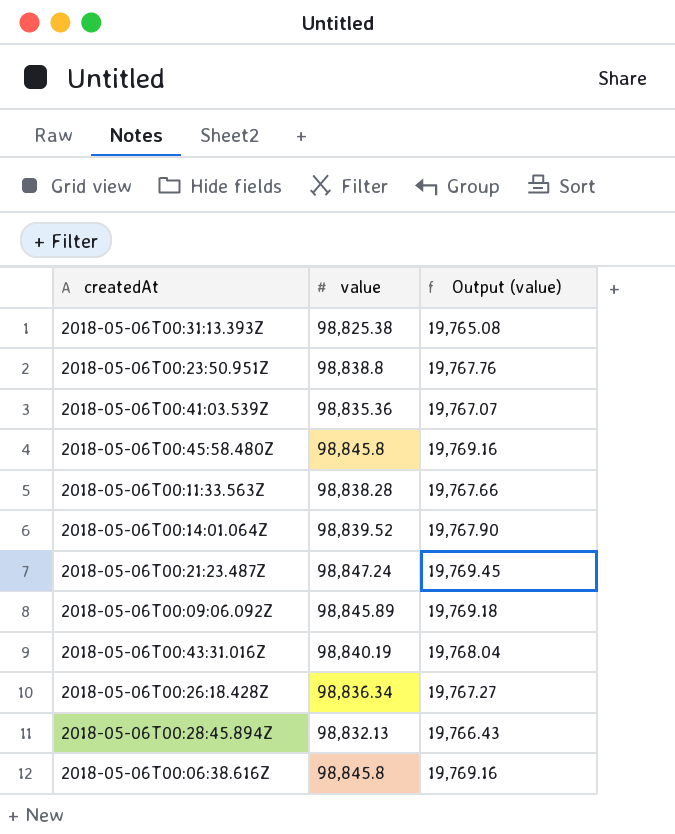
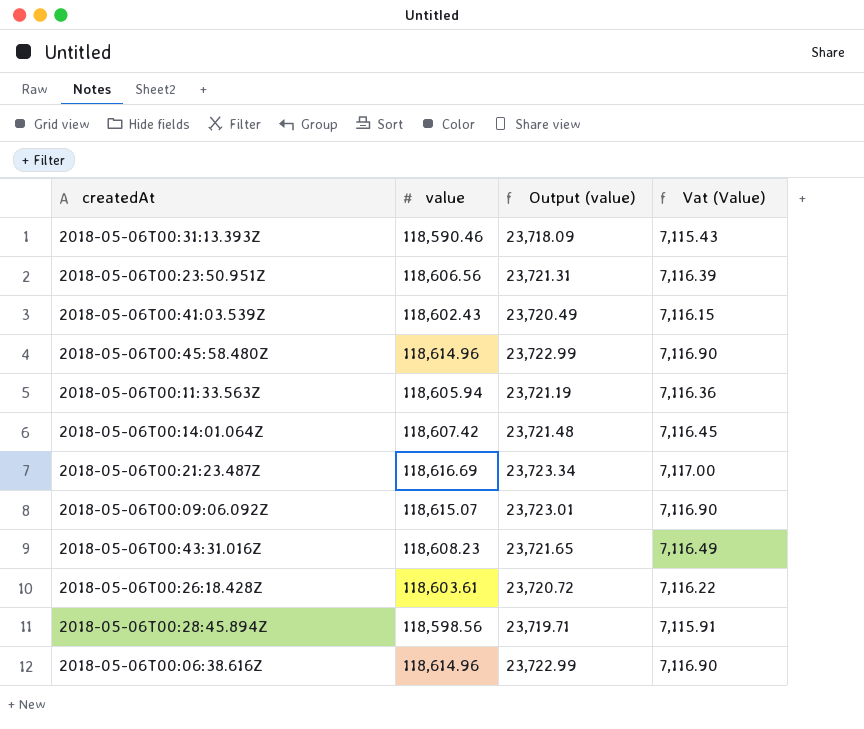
column Vat (Value) | formula: none -> [value] * 0.06
2018-05-06T00:31:13.393Z | value: 98,825.38 -> 118,590.46
2018-05-06T00:31:13.393Z | Output (value): 19,765.08 -> 23,718.09
2018-05-06T00:23:50.951Z | value: 98,838.8 -> 118,606.56
2018-05-06T00:23:50.951Z | Output (value): 19,767.76 -> 23,721.31
2018-05-06T00:41:03.539Z | value: 98,835.36 -> 118,602.43
2018-05-06T00:41:03.539Z | Output (value): 19,767.07 -> 23,720.49
2018-05-06T00:45:58.480Z | value: 98,845.8 -> 118,614.96
2018-05-06T00:45:58.480Z | Output (value): 19,769.16 -> 23,722.99
2018-05-06T00:11:33.563Z | value: 98,838.28 -> 118,605.94
2018-05-06T00:11:33.563Z | Output (value): 19,767.66 -> 23,721.19
2018-05-06T00:14:01.064Z | value: 98,839.52 -> 118,607.42
2018-05-06T00:14:01.064Z | Output (value): 19,767.90 -> 23,721.48
2018-05-06T00:21:23.487Z | value: 98,847.24 -> 118,616.69
2018-05-06T00:21:23.487Z | Output (value): 19,769.45 -> 23,723.34
2018-05-06T00:09:06.092Z | value: 98,845.89 -> 118,615.07
2018-05-06T00:09:06.092Z | Output (value): 19,769.18 -> 23,723.01
2018-05-06T00:43:31.016Z | value: 98,840.19 -> 118,608.23
2018-05-06T00:43:31.016Z | Output (value): 19,768.04 -> 23,721.65
2018-05-06T00:26:18.428Z | value: 98,836.34 -> 118,603.61
2018-05-06T00:26:18.428Z | Output (value): 19,767.27 -> 23,720.72
2018-05-06T00:28:45.894Z | value: 98,832.13 -> 118,598.56
2018-05-06T00:28:45.894Z | Output (value): 19,766.43 -> 23,719.71
2018-05-06T00:06:38.616Z | value: 98,845.8 -> 118,614.96
2018-05-06T00:06:38.616Z | Output (value): 19,769.16 -> 23,722.99

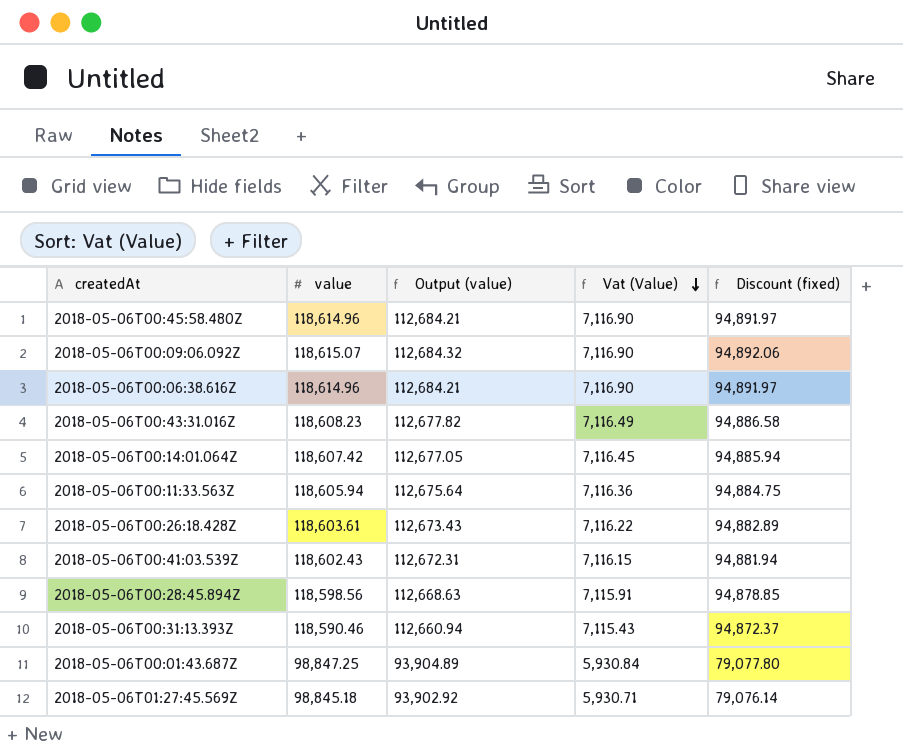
row order: none -> Vat (Value) descending
column Output (value) | formula: [value] * 0.2 -> [value] * 0.95
column Discount (fixed) | formula: none -> [value] * 0.8
row 2018-05-06T00:23:50.951Z: 118,606.56 | 23,721.31 | 7,116.39 -> none
row 2018-05-06T00:21:23.487Z: 118,616.69 | 23,723.34 | 7,117.00 -> none
row 2018-05-06T00:01:43.687Z: none -> 98,847.25 | 93,904.89 | 5,930.84 | 79,077.80
row 2018-05-06T01:27:45.569Z: none -> 98,845.18 | 93,902.92 | 5,930.71 | 79,076.14

